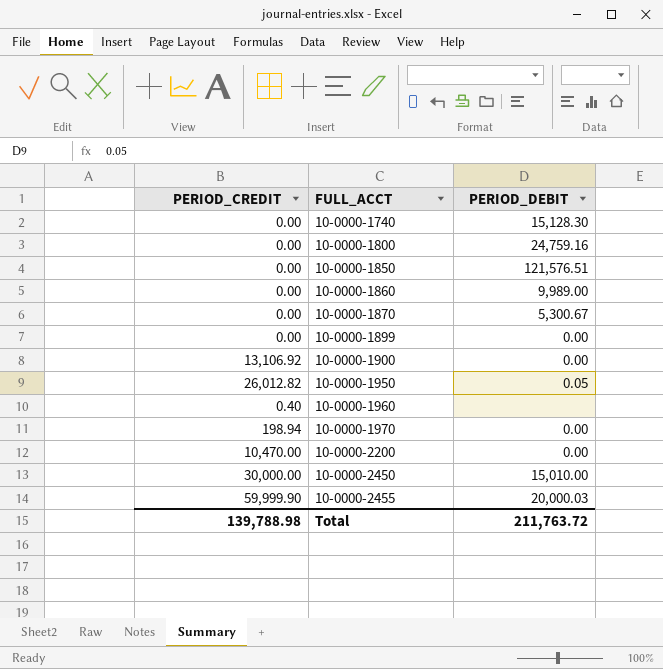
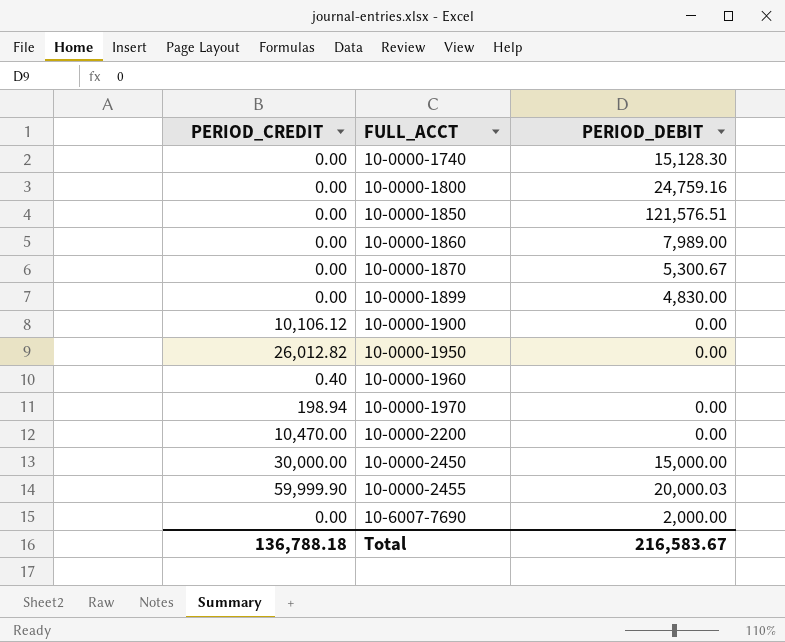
10-0000-1860 | PERIOD_DEBIT: 9,989.00 -> 7,989.00
10-0000-1899 | PERIOD_DEBIT: 0.00 -> 4,830.00
10-0000-1900 | PERIOD_CREDIT: 13,106.92 -> 10,106.12
10-0000-1950 | PERIOD_DEBIT: 0.05 -> 0.00
10-0000-2450 | PERIOD_DEBIT: 15,010.00 -> 15,000.00
row 10-6007-7690: none -> 0.00 | 2,000.00
Total | PERIOD_CREDIT: 139,788.98 -> 136,788.18
Total | PERIOD_DEBIT: 211,763.72 -> 216,583.67

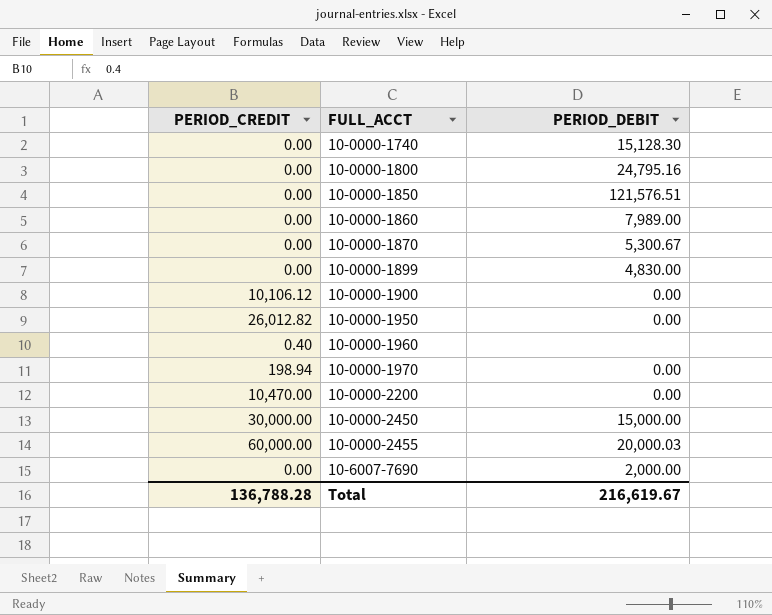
10-0000-1800 | PERIOD_DEBIT: 24,759.16 -> 24,795.16
10-0000-2455 | PERIOD_CREDIT: 59,999.90 -> 60,000.00
Total | PERIOD_CREDIT: 136,788.18 -> 136,788.28
Total | PERIOD_DEBIT: 216,583.67 -> 216,619.67

